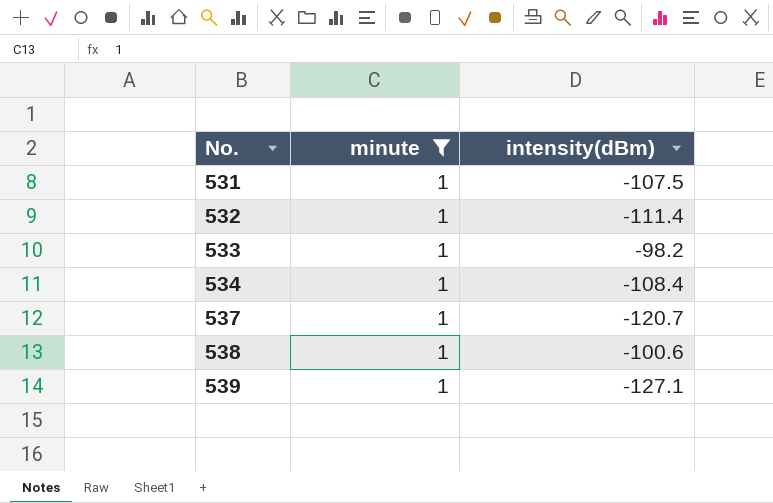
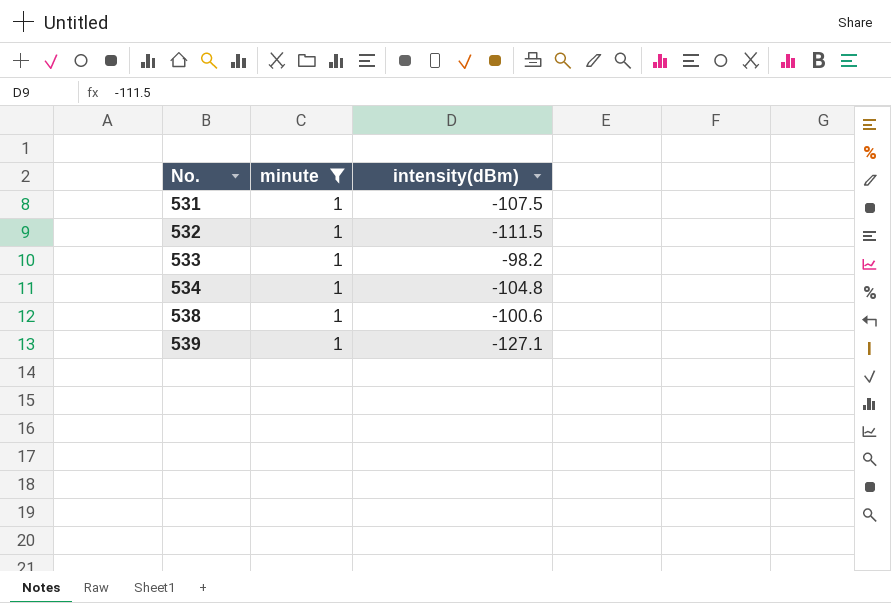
row 537: 1 | -120.7 -> none
532 | intensity(dBm): -111.4 -> -111.5
534 | intensity(dBm): -108.4 -> -104.8

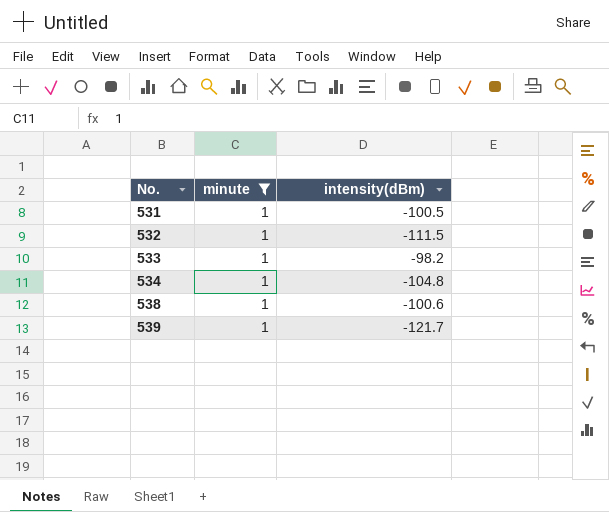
531 | intensity(dBm): -107.5 -> -100.5
539 | intensity(dBm): -127.1 -> -121.7

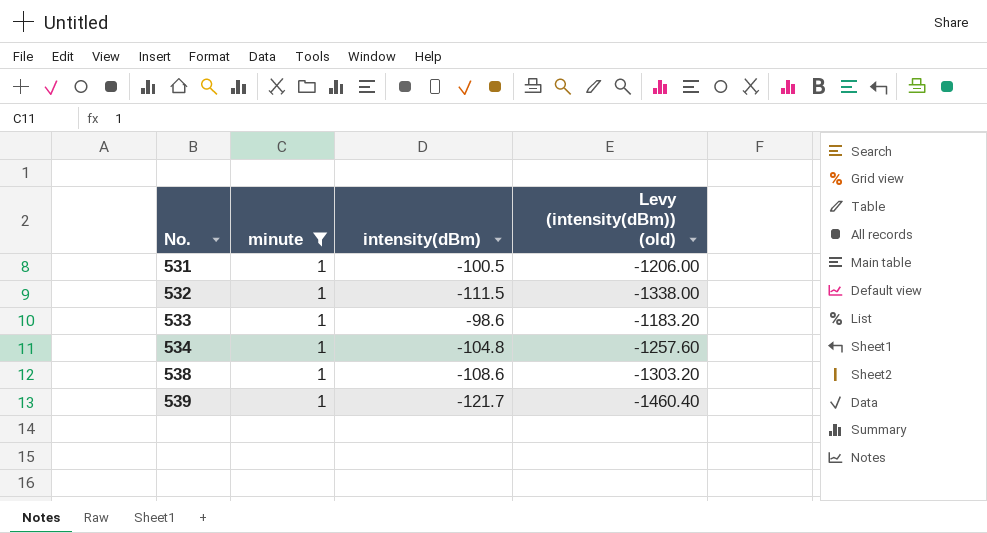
column Levy (intensity(dBm)) (old) | formula: none -> [intensity(dBm)] * 12
533 | intensity(dBm): -98.2 -> -98.6
538 | intensity(dBm): -100.6 -> -108.6

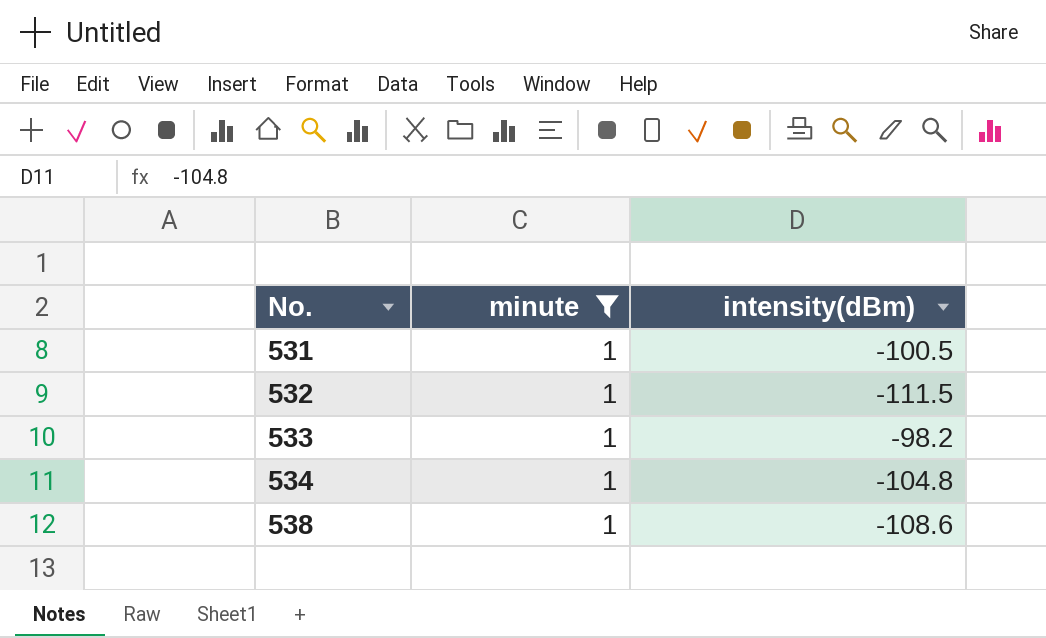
column Levy (intensity(dBm)) (old) | formula: [intensity(dBm)] * 12 -> none
row 539: 1 | -121.7 | -1460.40 -> none
533 | intensity(dBm): -98.6 -> -98.2

